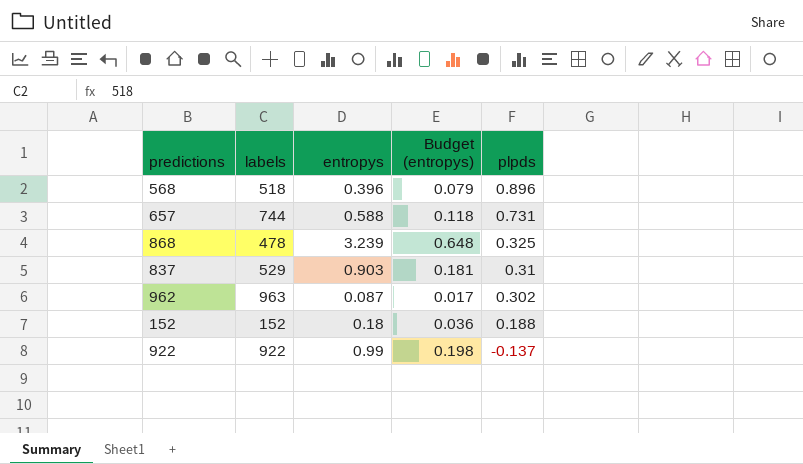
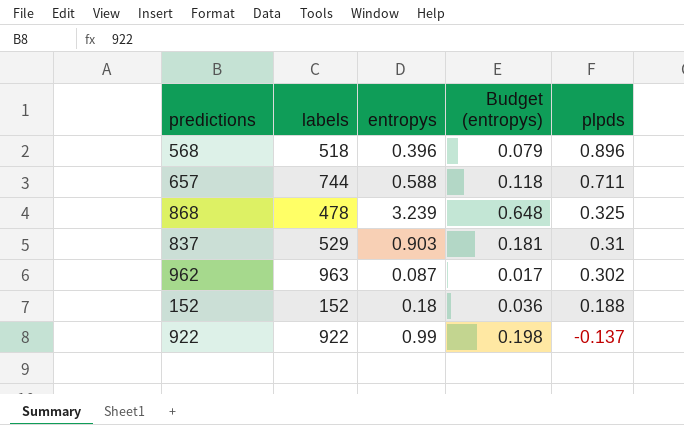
657 | plpds: 0.731 -> 0.711

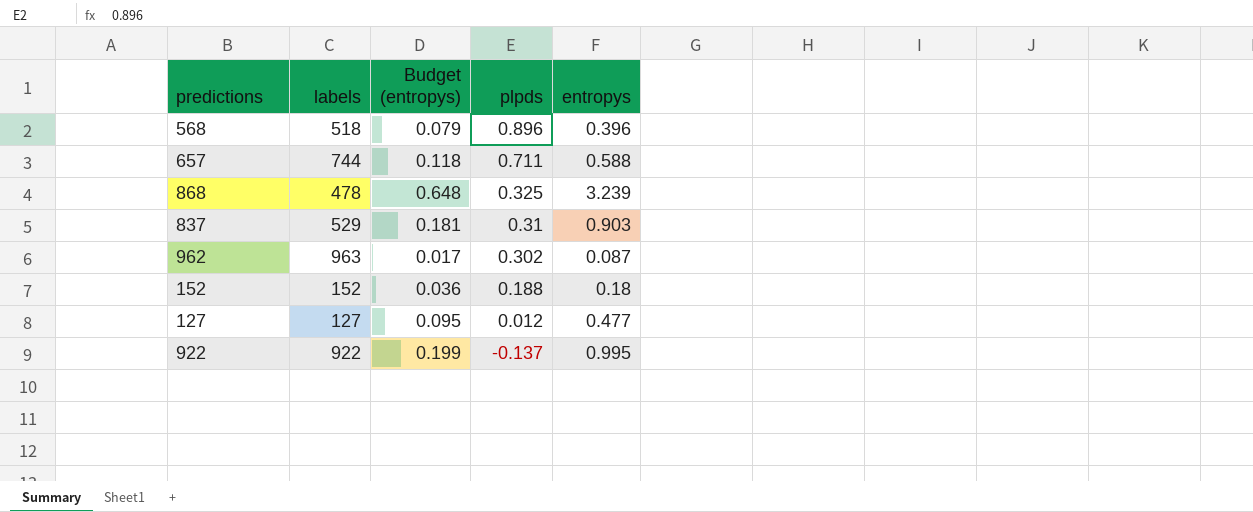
column entropys | position: 3 -> 5
row 127: none -> 127 | 0.095 | 0.012 | 0.477
922 | Budget (entropys): 0.198 -> 0.199
922 | entropys: 0.99 -> 0.995

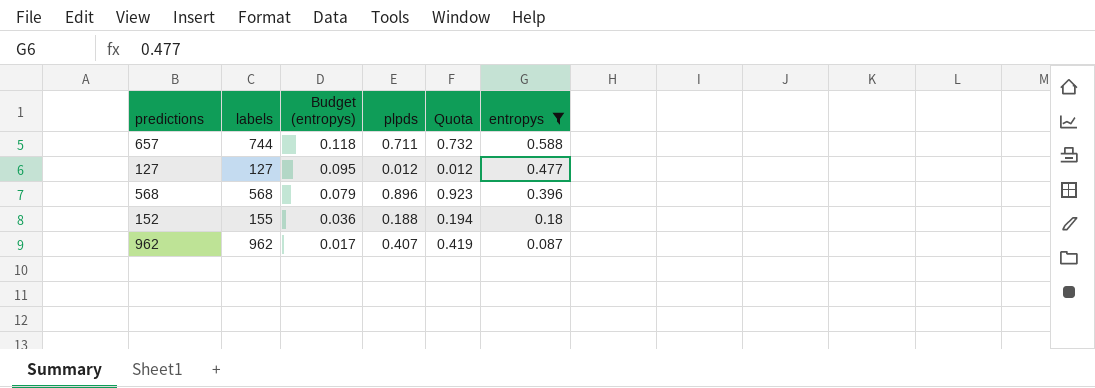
filter: none -> entropys <= 0.588
row order: plpds descending -> Budget (entropys) descending
column Quota | formula: none -> [plpds] * 1.03
568 | labels: 518 -> 568
152 | labels: 152 -> 155
962 | labels: 963 -> 962
962 | plpds: 0.302 -> 0.407

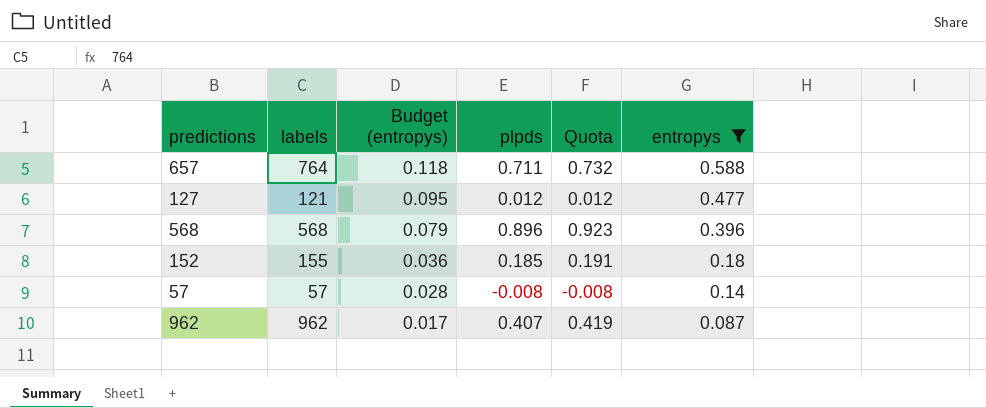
657 | labels: 744 -> 764
127 | labels: 127 -> 121
152 | plpds: 0.188 -> 0.185
152 | Quota: 0.194 -> 0.191
row 57: none -> 57 | 0.028 | -0.008 | -0.008 | 0.14

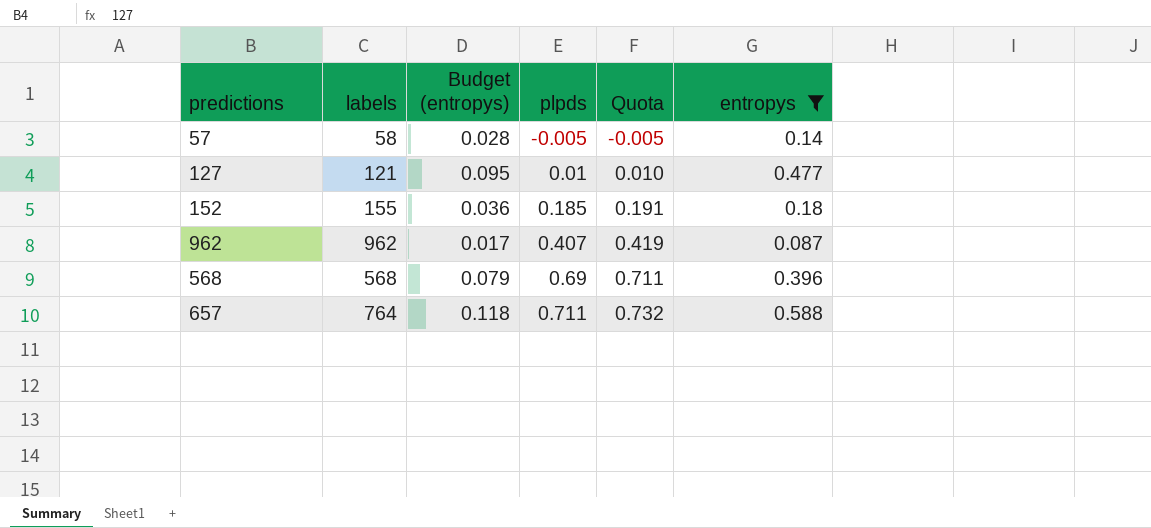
row order: Budget (entropys) descending -> plpds ascending
57 | labels: 57 -> 58
57 | plpds: -0.008 -> -0.005
57 | Quota: -0.008 -> -0.005
127 | plpds: 0.012 -> 0.01
127 | Quota: 0.012 -> 0.010
568 | plpds: 0.896 -> 0.69
568 | Quota: 0.923 -> 0.711

